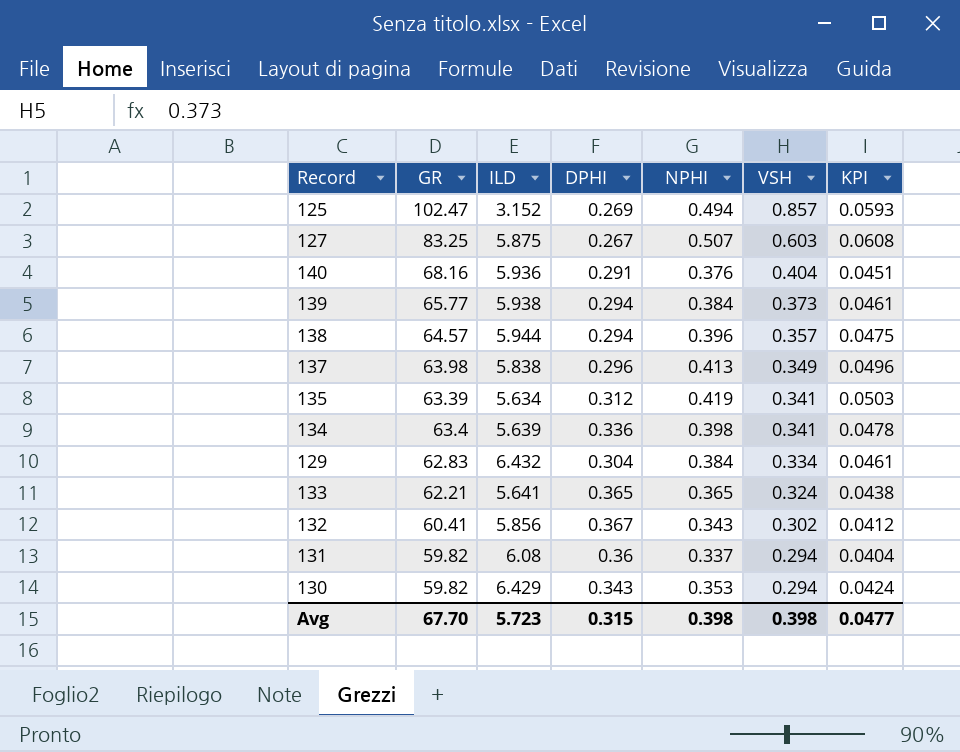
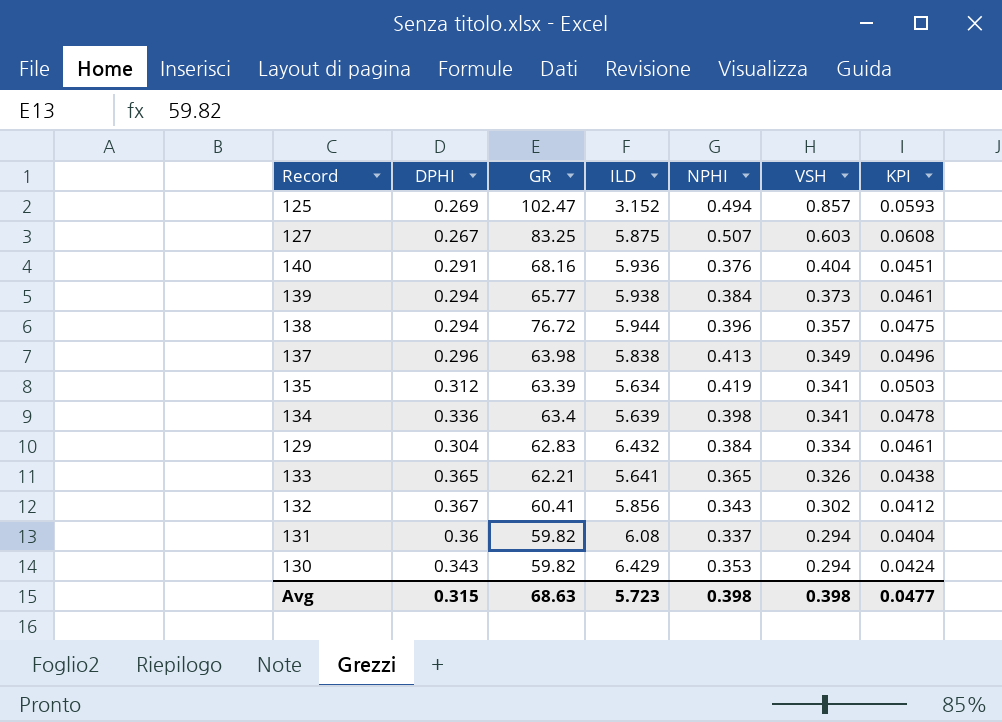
column DPHI | position: 4 -> 2
138 | GR: 64.57 -> 76.72
133 | VSH: 0.324 -> 0.326
Avg | GR: 67.70 -> 68.63

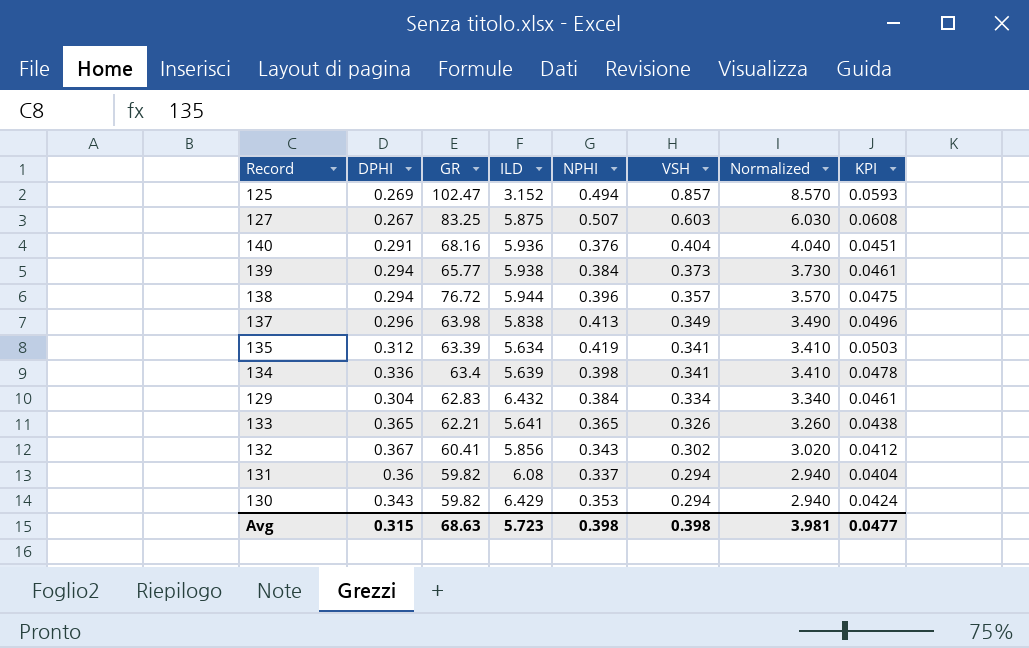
column Normalized | formula: none -> [VSH] * 10

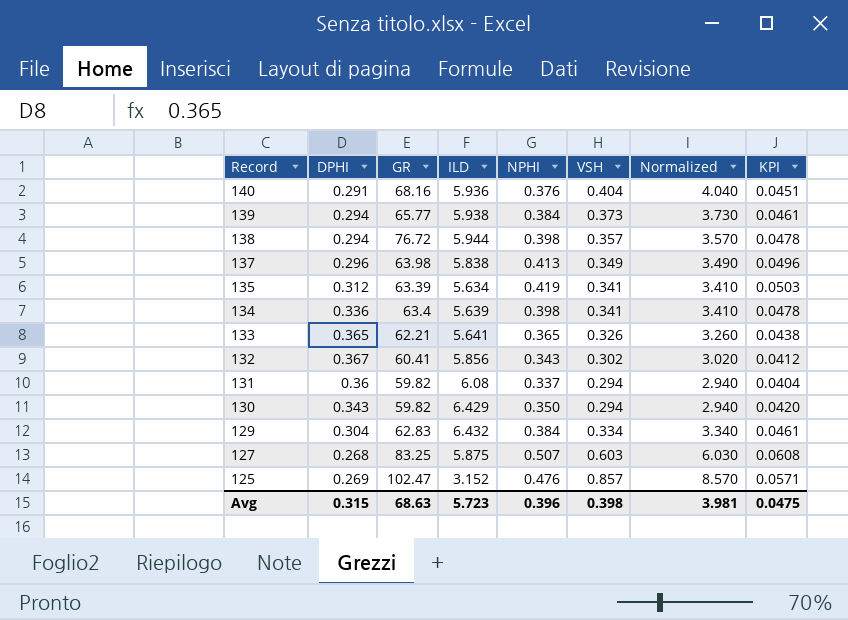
row order: VSH descending -> Record descending
138 | NPHI: 0.396 -> 0.398
138 | KPI: 0.0475 -> 0.0478
130 | NPHI: 0.353 -> 0.350
130 | KPI: 0.0424 -> 0.0420
127 | DPHI: 0.267 -> 0.268
125 | NPHI: 0.494 -> 0.476
125 | KPI: 0.0593 -> 0.0571
Avg | NPHI: 0.398 -> 0.396
Avg | KPI: 0.0477 -> 0.0475

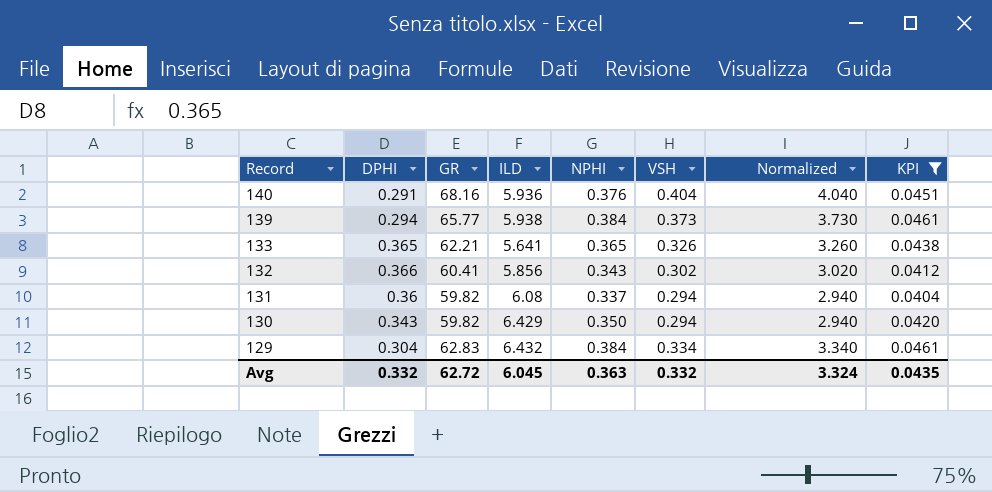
filter: none -> KPI <= 0.0461
132 | DPHI: 0.367 -> 0.366
Avg | DPHI: 0.315 -> 0.332
Avg | GR: 68.63 -> 62.72
Avg | ILD: 5.723 -> 6.045
Avg | NPHI: 0.396 -> 0.363
Avg | VSH: 0.398 -> 0.332
Avg | Normalized: 3.981 -> 3.324
Avg | KPI: 0.0475 -> 0.0435

